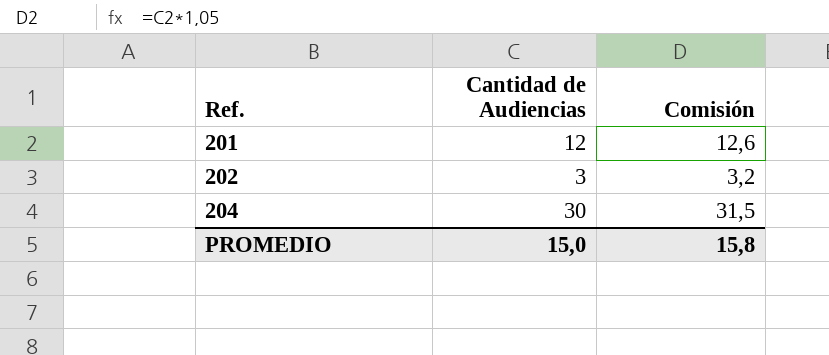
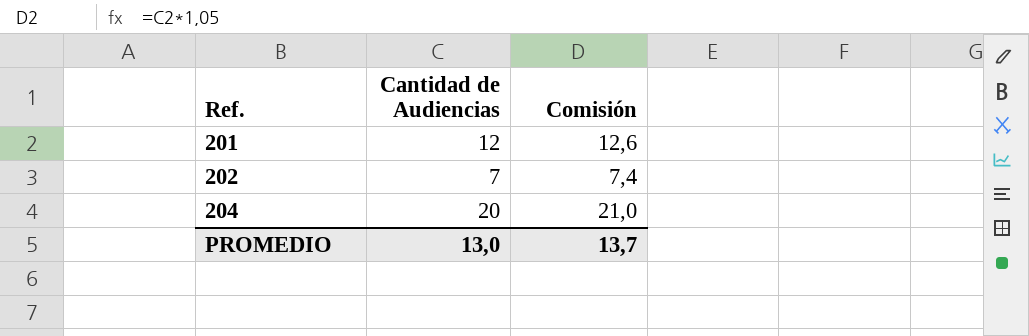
202 | Cantidad de Audiencias: 3 -> 7
202 | Comisión: 3,2 -> 7,4
204 | Cantidad de Audiencias: 30 -> 20
204 | Comisión: 31,5 -> 21,0
PROMEDIO | Cantidad de Audiencias: 15,0 -> 13,0
PROMEDIO | Comisión: 15,8 -> 13,7

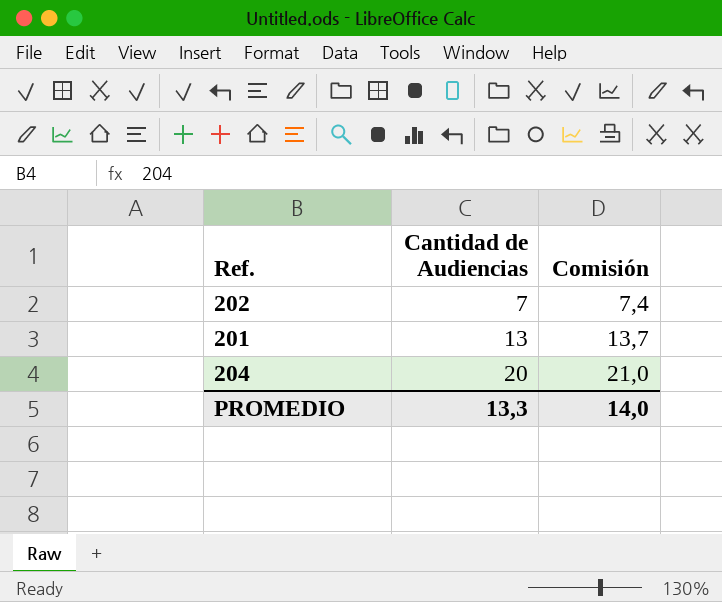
row order: Ref. ascending -> Cantidad de Audiencias ascending
201 | Cantidad de Audiencias: 12 -> 13
201 | Comisión: 12,6 -> 13,7
PROMEDIO | Cantidad de Audiencias: 13,0 -> 13,3
PROMEDIO | Comisión: 13,7 -> 14,0

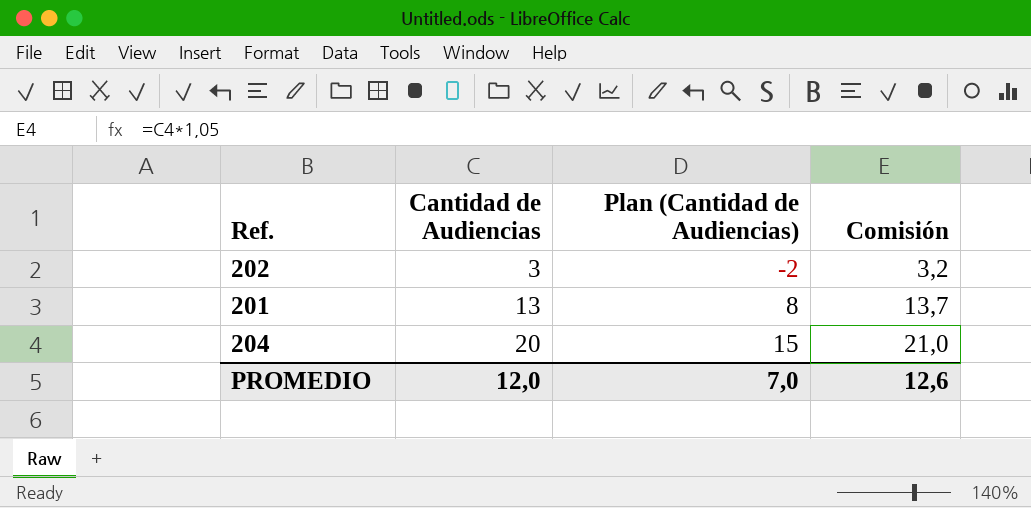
column Plan (Cantidad de Audiencias) | formula: none -> [Cantidad de Audiencias] - 5
202 | Cantidad de Audiencias: 7 -> 3
202 | Comisión: 7,4 -> 3,2
PROMEDIO | Cantidad de Audiencias: 13,3 -> 12,0
PROMEDIO | Comisión: 14,0 -> 12,6

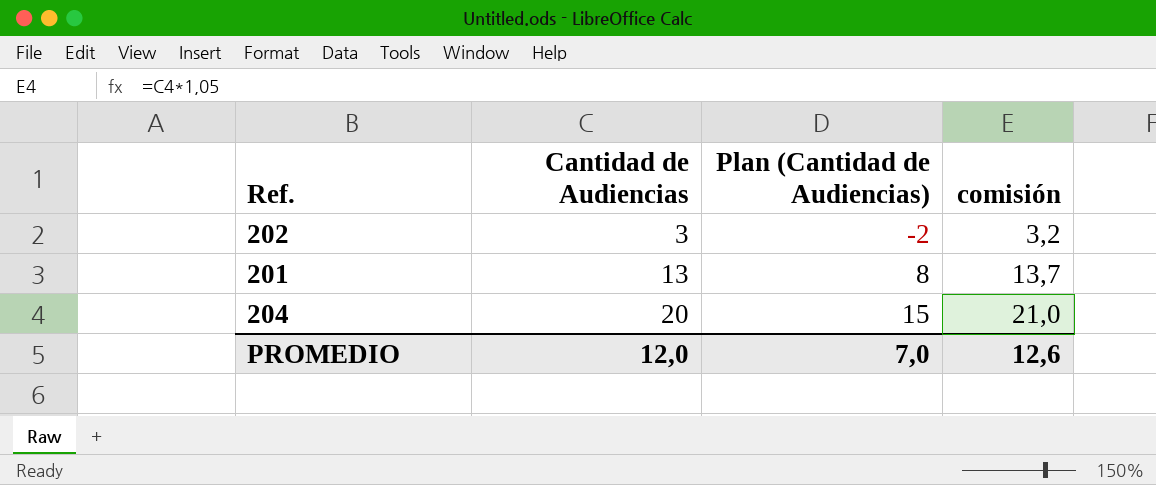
column name: Comisión -> comisión

